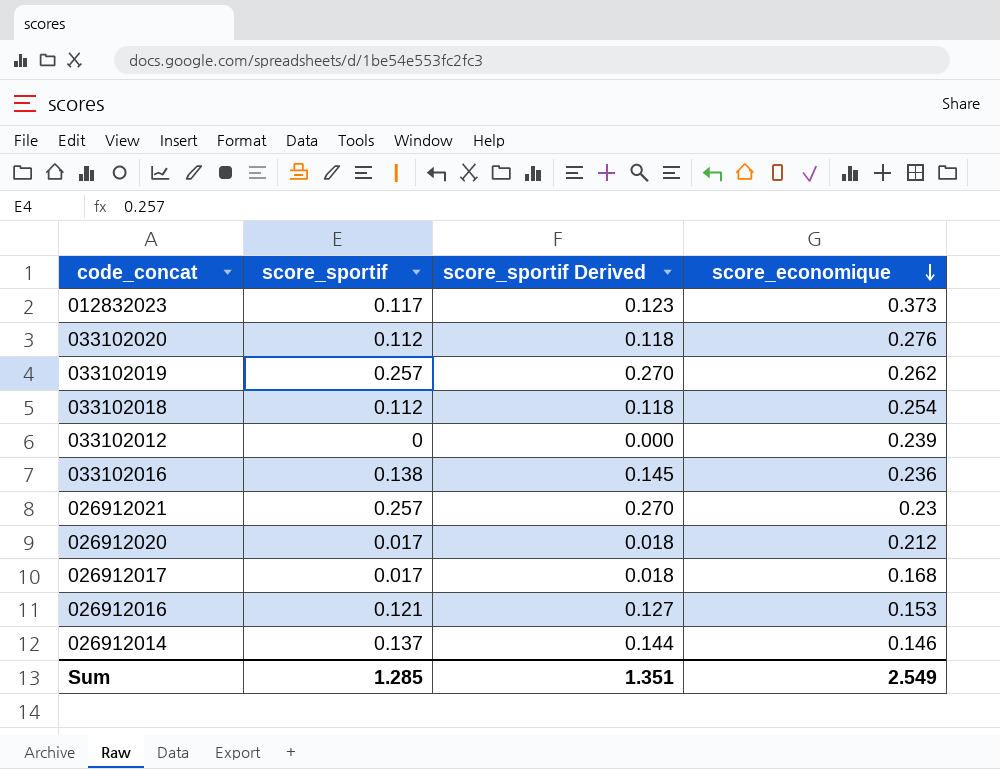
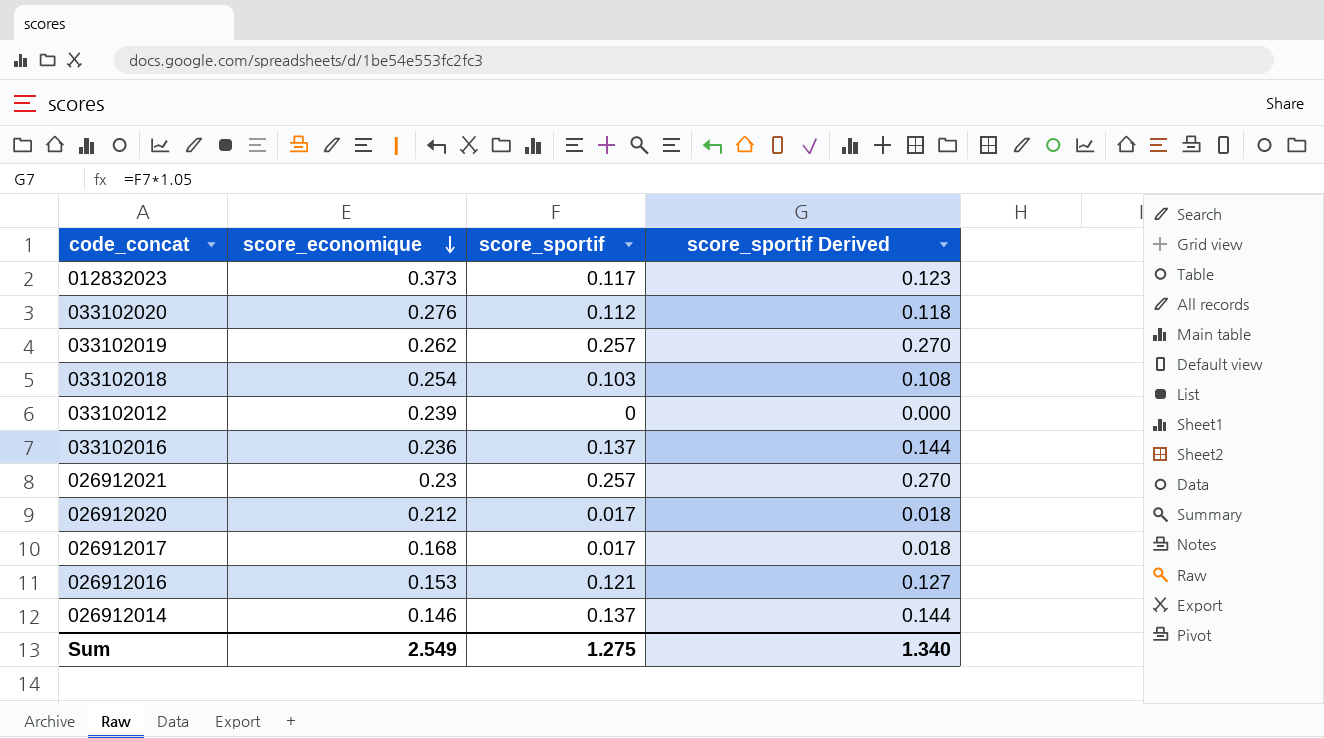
column score_economique | position: 4 -> 2
033102018 | score_sportif: 0.112 -> 0.103
033102018 | score_sportif Derived: 0.118 -> 0.108
033102016 | score_sportif: 0.138 -> 0.137
033102016 | score_sportif Derived: 0.145 -> 0.144
Sum | score_sportif: 1.285 -> 1.275
Sum | score_sportif Derived: 1.351 -> 1.340

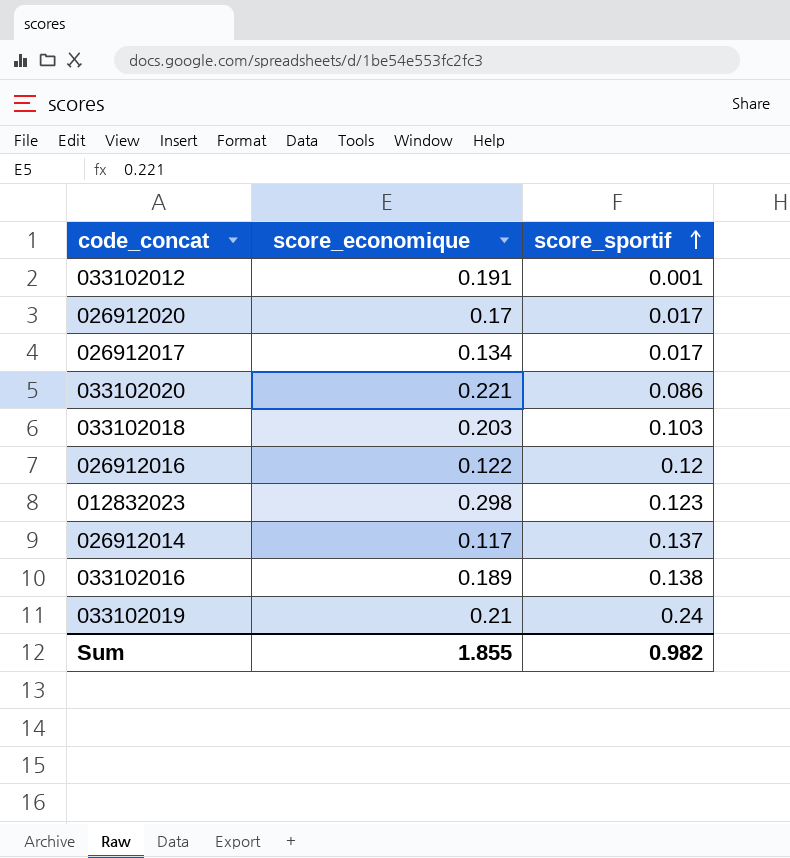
row order: score_economique descending -> score_sportif ascending
column score_sportif Derived | formula: [score_sportif] * 1.05 -> none
row 026912021: 0.23 | 0.257 | 0.270 -> none
033102012 | score_economique: 0.239 -> 0.191
033102012 | score_sportif: 0 -> 0.001
026912020 | score_economique: 0.212 -> 0.17
026912017 | score_economique: 0.168 -> 0.134
033102020 | score_economique: 0.276 -> 0.221
033102020 | score_sportif: 0.112 -> 0.086
033102018 | score_economique: 0.254 -> 0.203
026912016 | score_economique: 0.153 -> 0.122
026912016 | score_sportif: 0.121 -> 0.12
012832023 | score_economique: 0.373 -> 0.298
012832023 | score_sportif: 0.117 -> 0.123
026912014 | score_economique: 0.146 -> 0.117
033102016 | score_economique: 0.236 -> 0.189
033102016 | score_sportif: 0.137 -> 0.138
033102019 | score_economique: 0.262 -> 0.21
033102019 | score_sportif: 0.257 -> 0.24
Sum | score_economique: 2.549 -> 1.855
Sum | score_sportif: 1.275 -> 0.982

